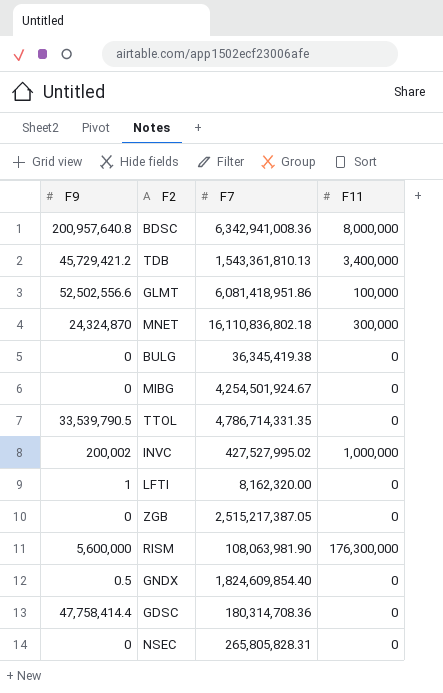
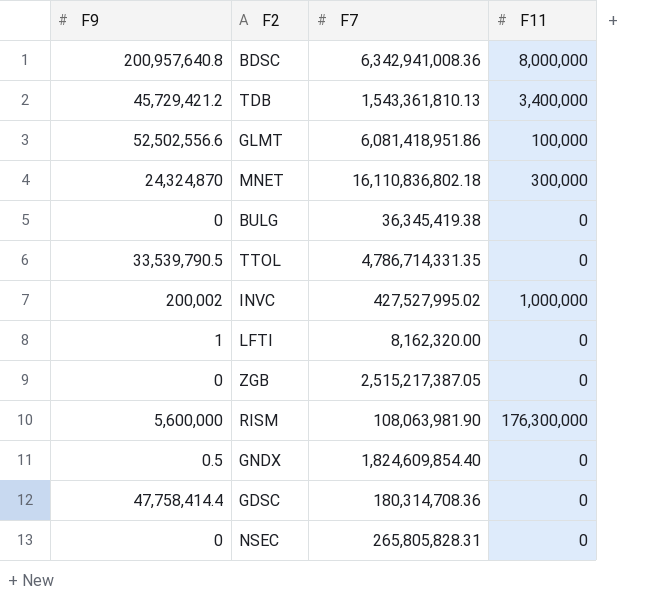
row MIBG: 0 | 4,254,501,924.67 | 0 -> none

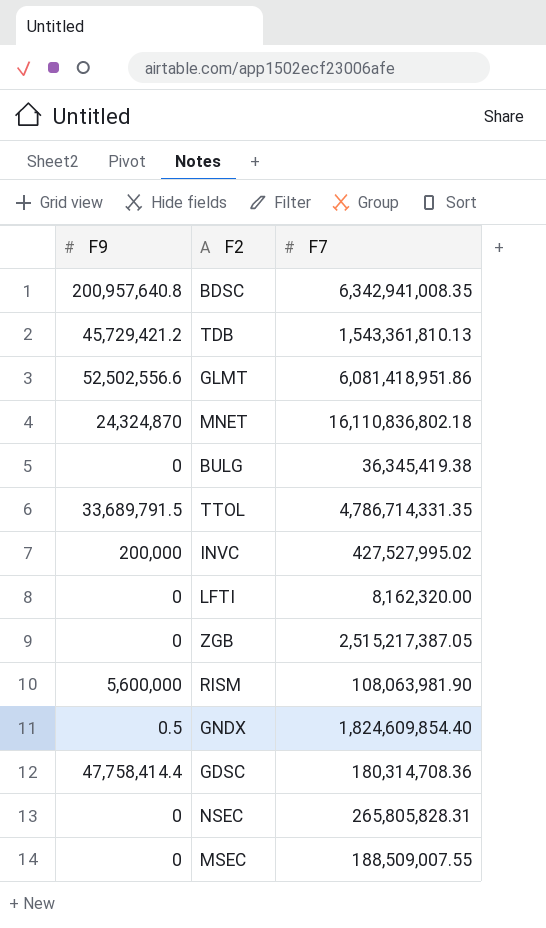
column F11 | position: 4 -> none
BDSC | F7: 6,342,941,008.36 -> 6,342,941,008.35
TTOL | F9: 33,539,790.5 -> 33,689,791.5
INVC | F9: 200,002 -> 200,000
LFTI | F9: 1 -> 0
row MSEC: none -> 0 | 188,509,007.55

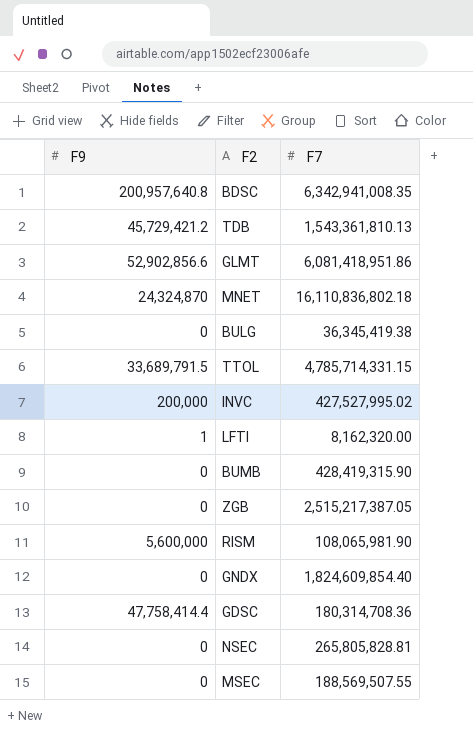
GLMT | F9: 52,502,556.6 -> 52,902,856.6
TTOL | F7: 4,786,714,331.35 -> 4,785,714,331.15
LFTI | F9: 0 -> 1
row BUMB: none -> 0 | 428,419,315.90
RISM | F7: 108,063,981.90 -> 108,065,981.90
GNDX | F9: 0.5 -> 0
NSEC | F7: 265,805,828.31 -> 265,805,828.81
MSEC | F7: 188,509,007.55 -> 188,569,507.55

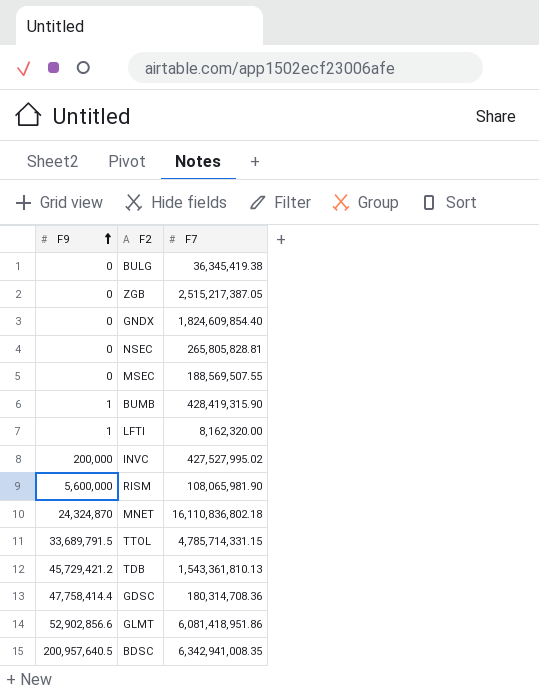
row order: none -> F9 ascending
BUMB | F9: 0 -> 1
BDSC | F9: 200,957,640.8 -> 200,957,640.5

